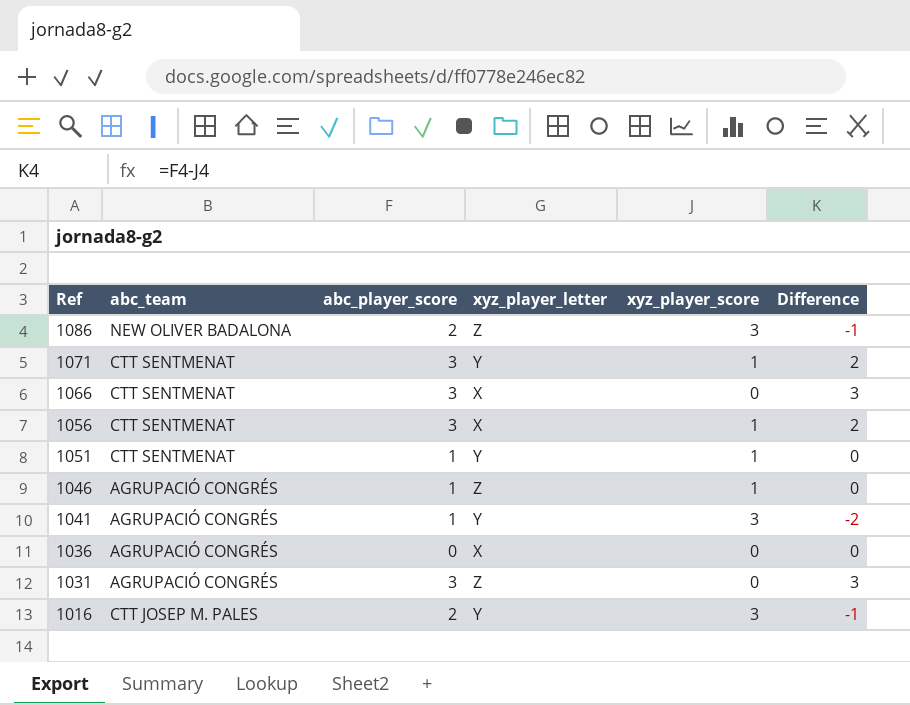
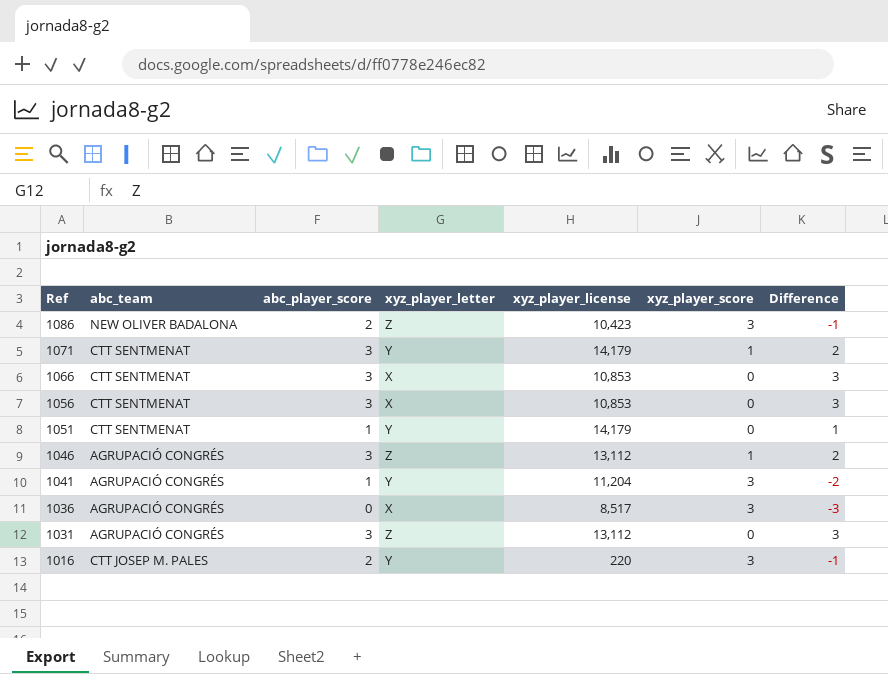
column xyz_player_license | position: none -> 5
1056 | xyz_player_score: 1 -> 0
1056 | Difference: 2 -> 3
1051 | xyz_player_score: 1 -> 0
1051 | Difference: 0 -> 1
1046 | abc_player_score: 1 -> 3
1046 | Difference: 0 -> 2
1036 | xyz_player_score: 0 -> 3
1036 | Difference: 0 -> -3

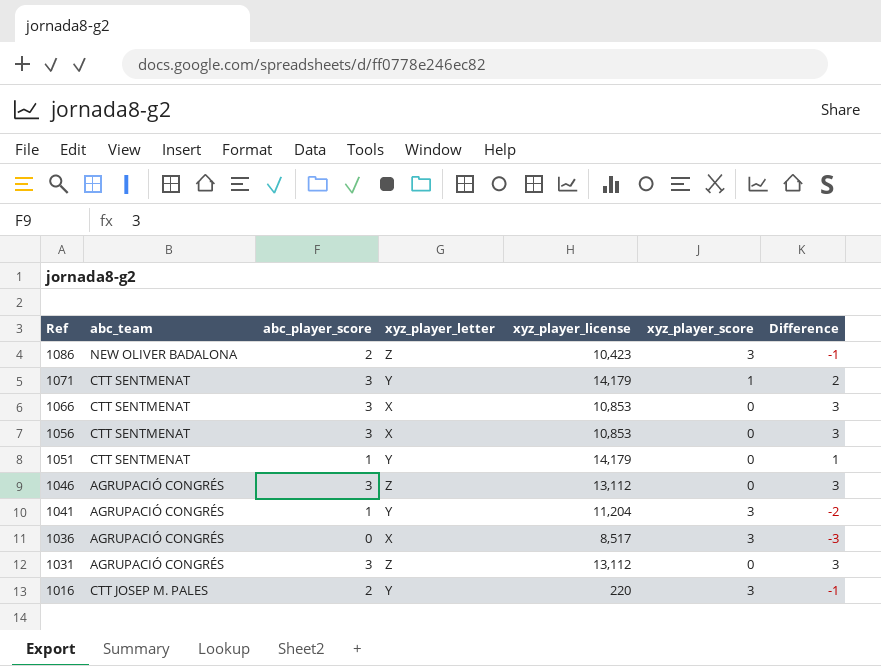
1046 | xyz_player_score: 1 -> 0
1046 | Difference: 2 -> 3

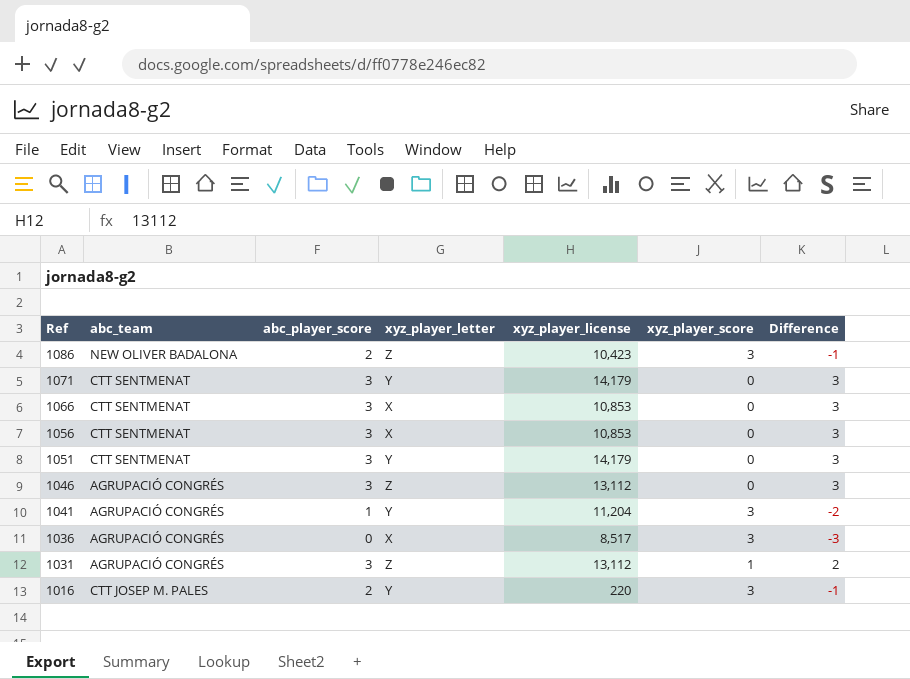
1071 | xyz_player_score: 1 -> 0
1071 | Difference: 2 -> 3
1051 | abc_player_score: 1 -> 3
1051 | Difference: 1 -> 3
1031 | xyz_player_score: 0 -> 1
1031 | Difference: 3 -> 2

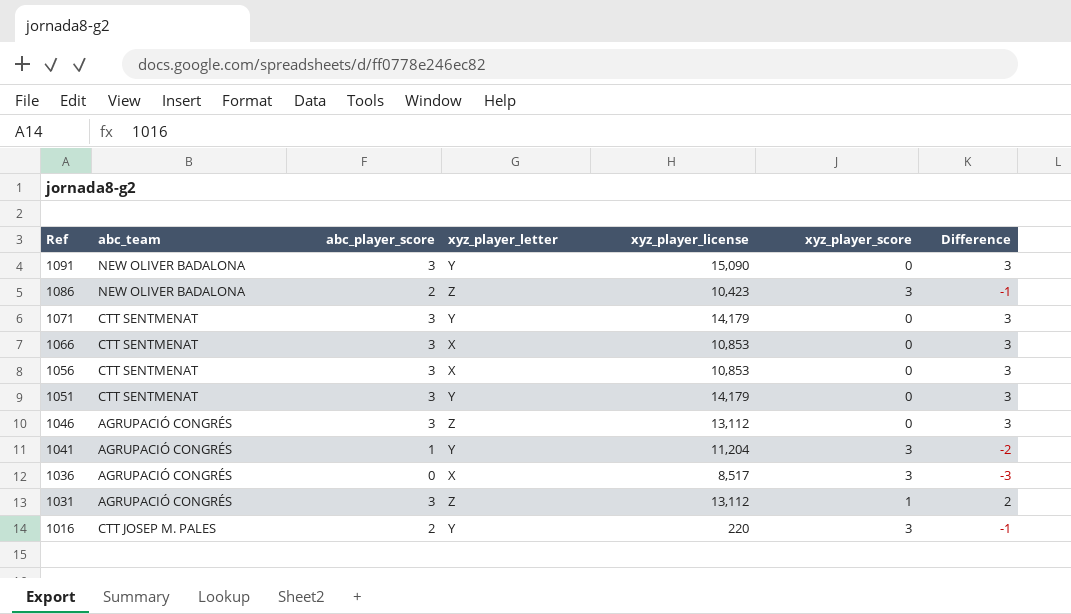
row 1091: none -> NEW OLIVER BADALONA | 3 | Y | 15,090 | 0 | 3

